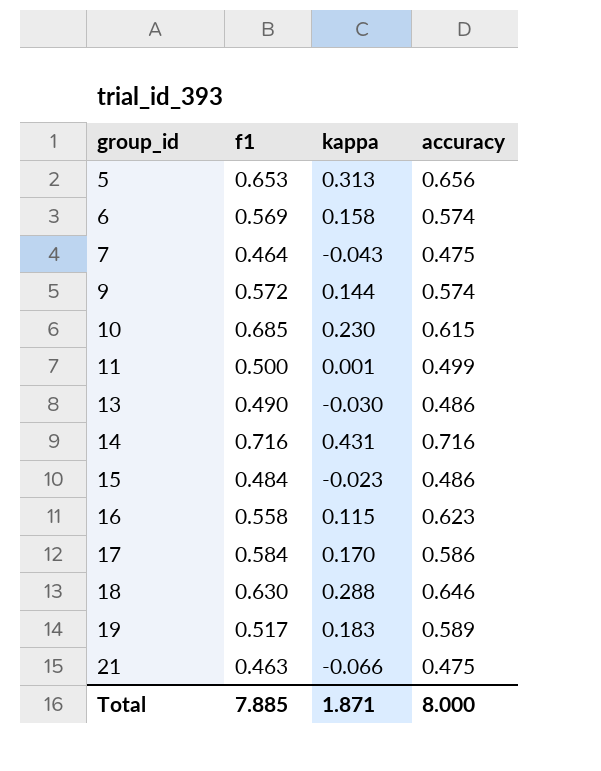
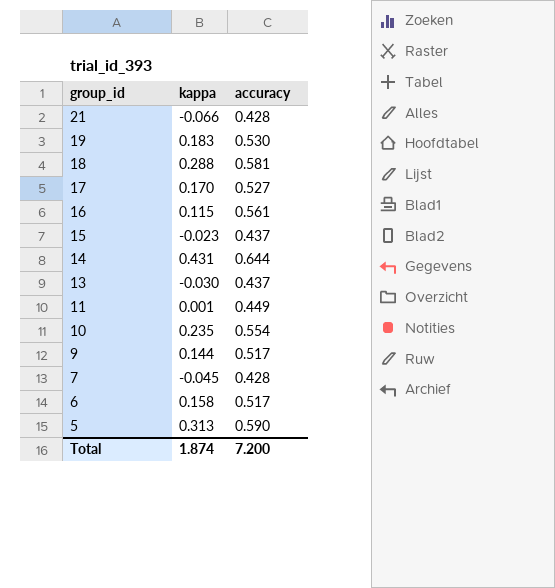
row order: group_id ascending -> group_id descending
column f1 | position: 2 -> none
21 | accuracy: 0.475 -> 0.428
19 | accuracy: 0.589 -> 0.530
18 | accuracy: 0.646 -> 0.581
17 | accuracy: 0.586 -> 0.527
16 | accuracy: 0.623 -> 0.561
15 | accuracy: 0.486 -> 0.437
14 | accuracy: 0.716 -> 0.644
13 | accuracy: 0.486 -> 0.437
11 | accuracy: 0.499 -> 0.449
10 | kappa: 0.230 -> 0.235
10 | accuracy: 0.615 -> 0.554
9 | accuracy: 0.574 -> 0.517
7 | kappa: -0.043 -> -0.045
7 | accuracy: 0.475 -> 0.428
6 | accuracy: 0.574 -> 0.517
5 | accuracy: 0.656 -> 0.590
Total | kappa: 1.871 -> 1.874
Total | accuracy: 8.000 -> 7.200

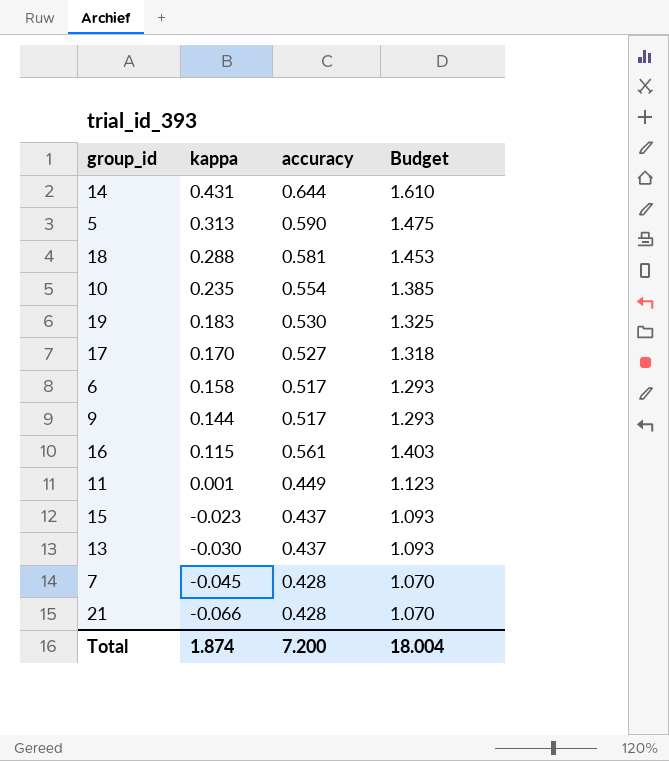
row order: group_id descending -> kappa descending
column Budget | formula: none -> [accuracy] * 2.5

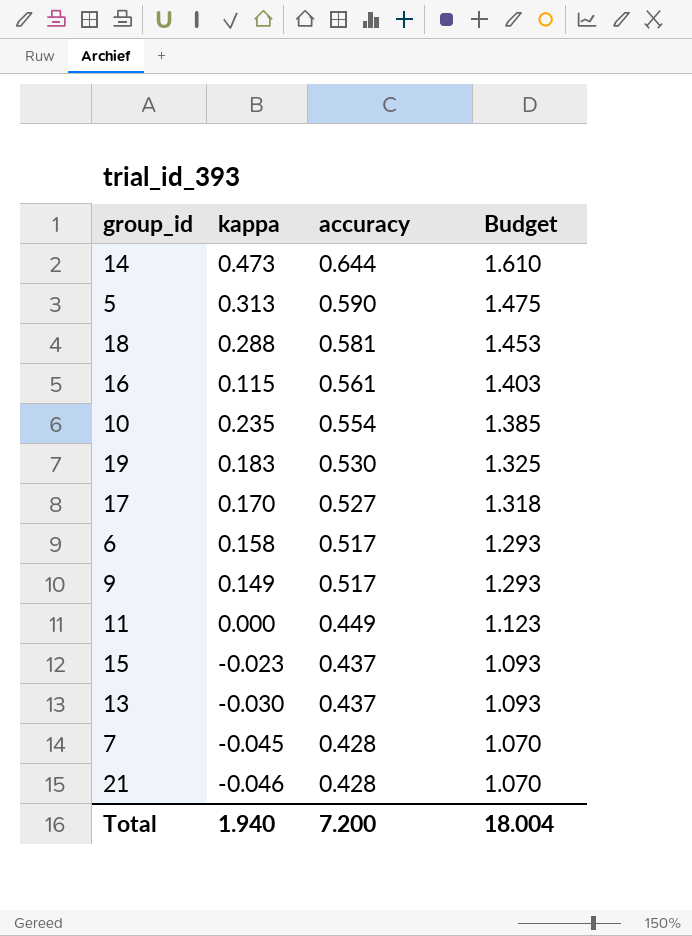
row order: kappa descending -> accuracy descending
14 | kappa: 0.431 -> 0.473
9 | kappa: 0.144 -> 0.149
11 | kappa: 0.001 -> 0.000
21 | kappa: -0.066 -> -0.046
Total | kappa: 1.874 -> 1.940

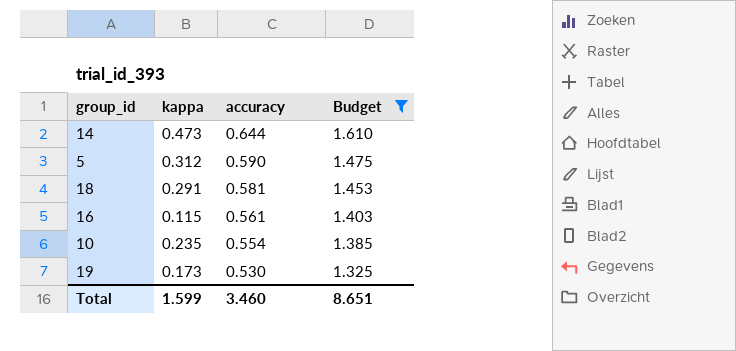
filter: none -> Budget >= 1.325
5 | kappa: 0.313 -> 0.312
18 | kappa: 0.288 -> 0.291
19 | kappa: 0.183 -> 0.173
Total | kappa: 1.940 -> 1.599
Total | accuracy: 7.200 -> 3.460
Total | Budget: 18.004 -> 8.651

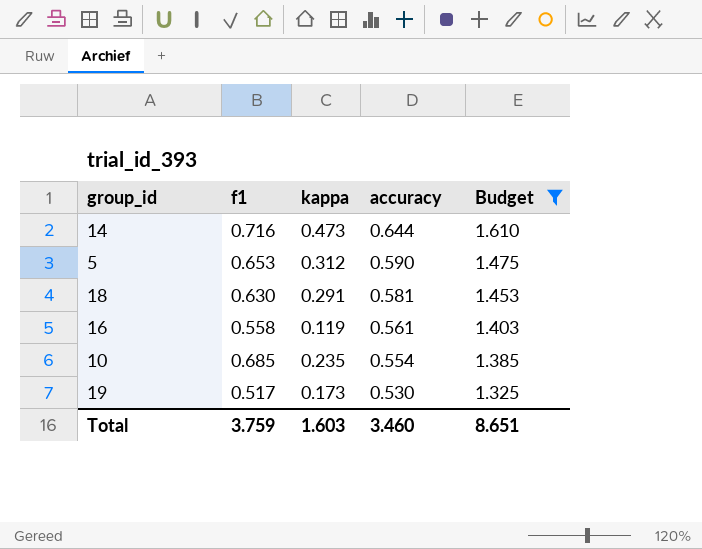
column f1 | position: none -> 2
16 | kappa: 0.115 -> 0.119
Total | kappa: 1.599 -> 1.603

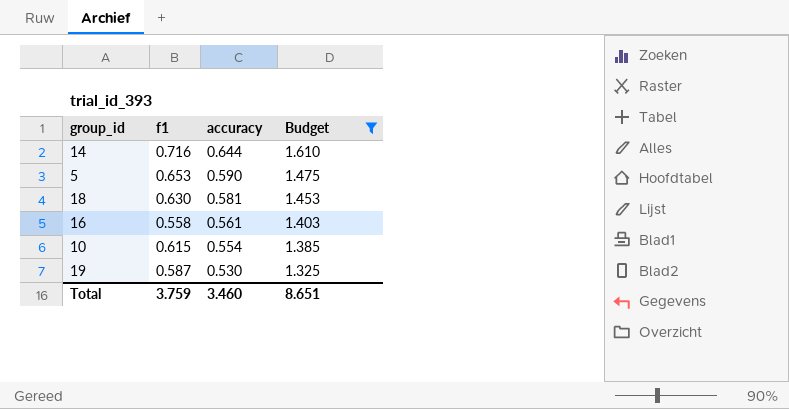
column kappa | position: 3 -> none
10 | f1: 0.685 -> 0.615
19 | f1: 0.517 -> 0.587

